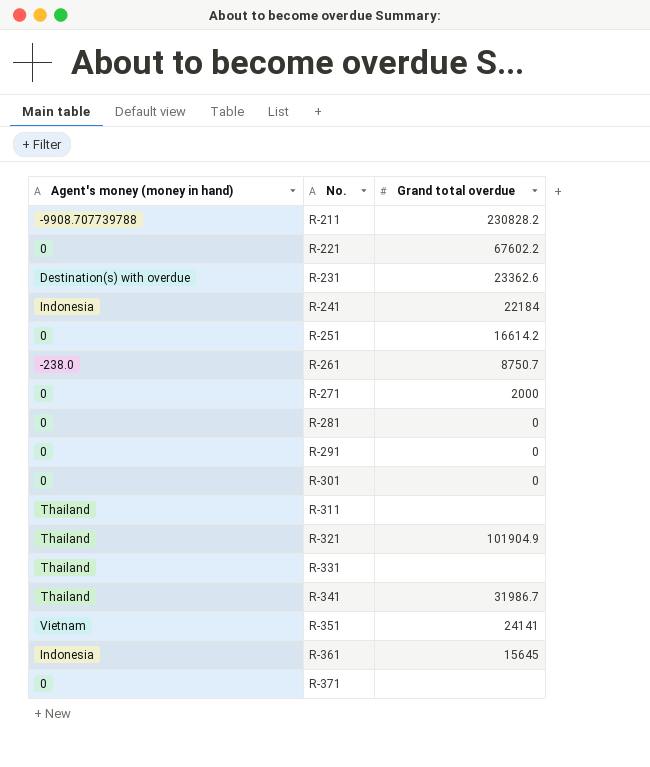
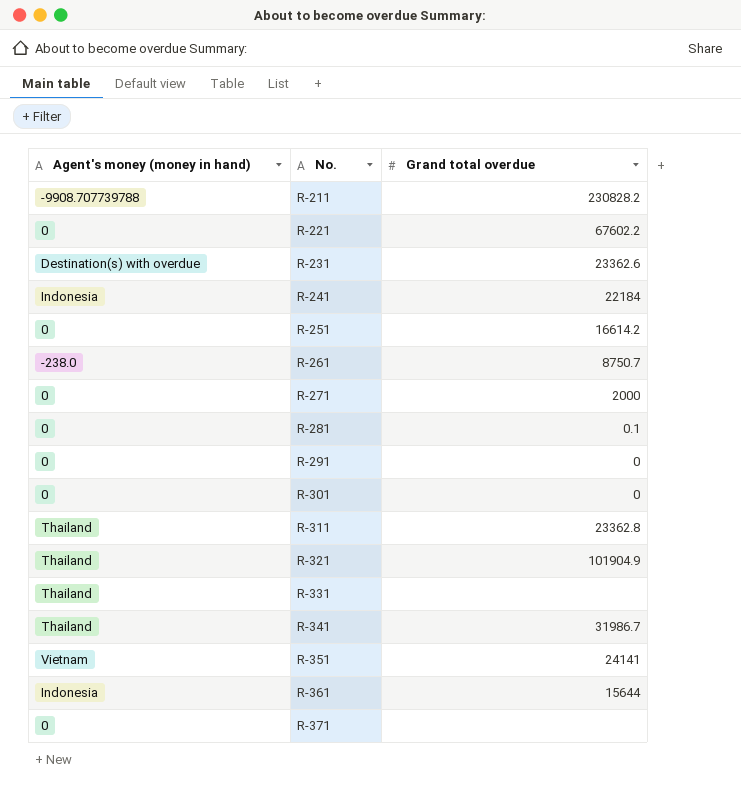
R-281 | Grand total overdue: 0 -> 0.1
R-311 | Grand total overdue: none -> 23362.8
R-361 | Grand total overdue: 15645 -> 15644

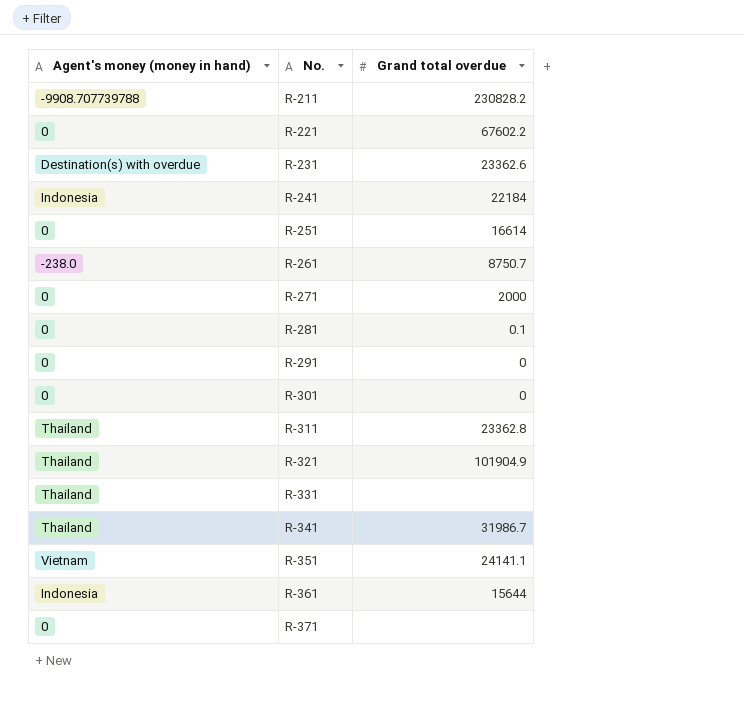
R-251 | Grand total overdue: 16614.2 -> 16614
R-351 | Grand total overdue: 24141 -> 24141.1

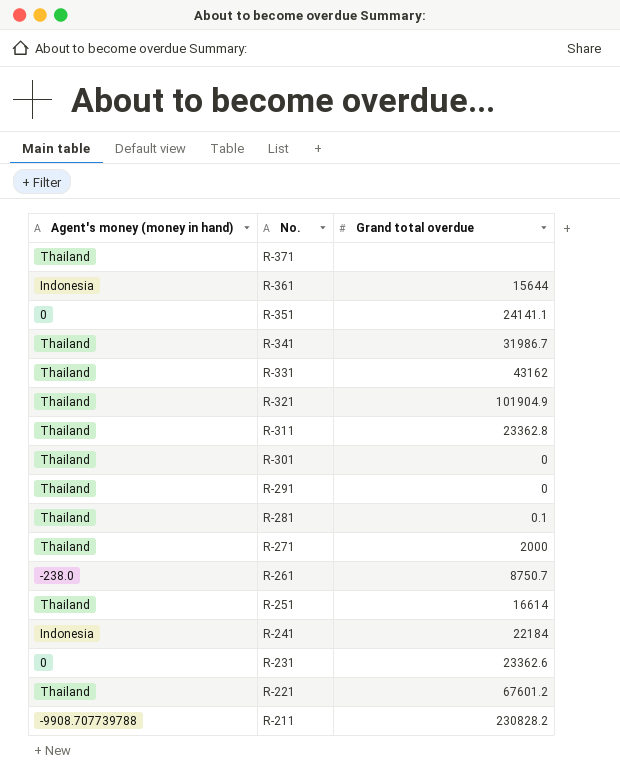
row order: No. ascending -> No. descending
R-371 | Agent's money (money in hand): 0 -> Thailand
R-351 | Agent's money (money in hand): Vietnam -> 0
R-331 | Grand total overdue: none -> 43162
R-301 | Agent's money (money in hand): 0 -> Thailand
R-291 | Agent's money (money in hand): 0 -> Thailand
R-281 | Agent's money (money in hand): 0 -> Thailand
R-271 | Agent's money (money in hand): 0 -> Thailand
R-251 | Agent's money (money in hand): 0 -> Thailand
R-231 | Agent's money (money in hand): Destination(s) with overdue -> 0
R-221 | Agent's money (money in hand): 0 -> Thailand
R-221 | Grand total overdue: 67602.2 -> 67601.2

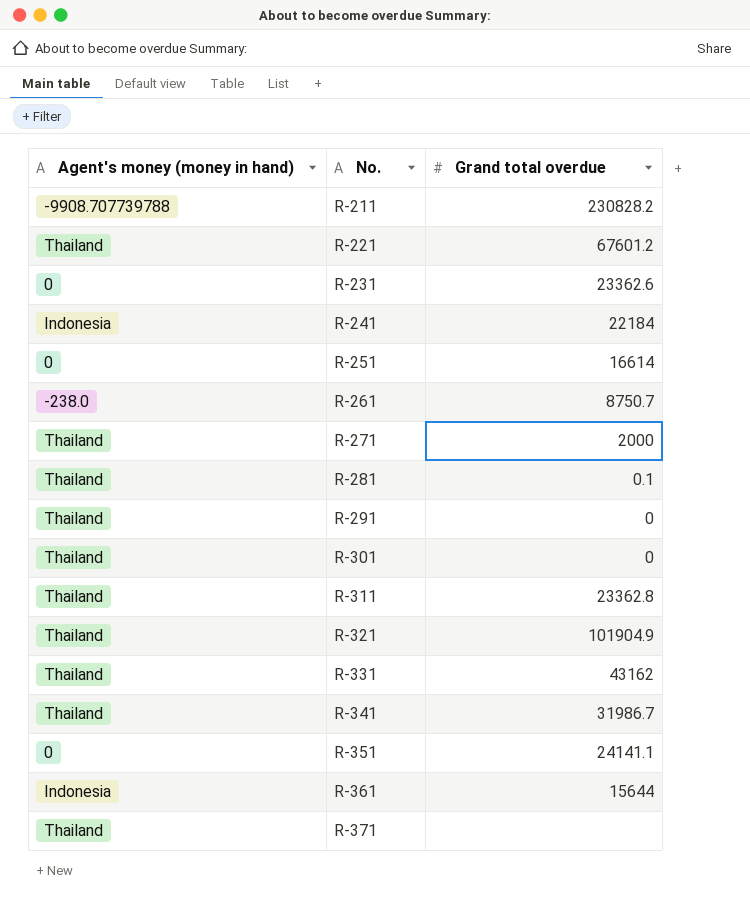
row order: No. descending -> No. ascending
R-251 | Agent's money (money in hand): Thailand -> 0

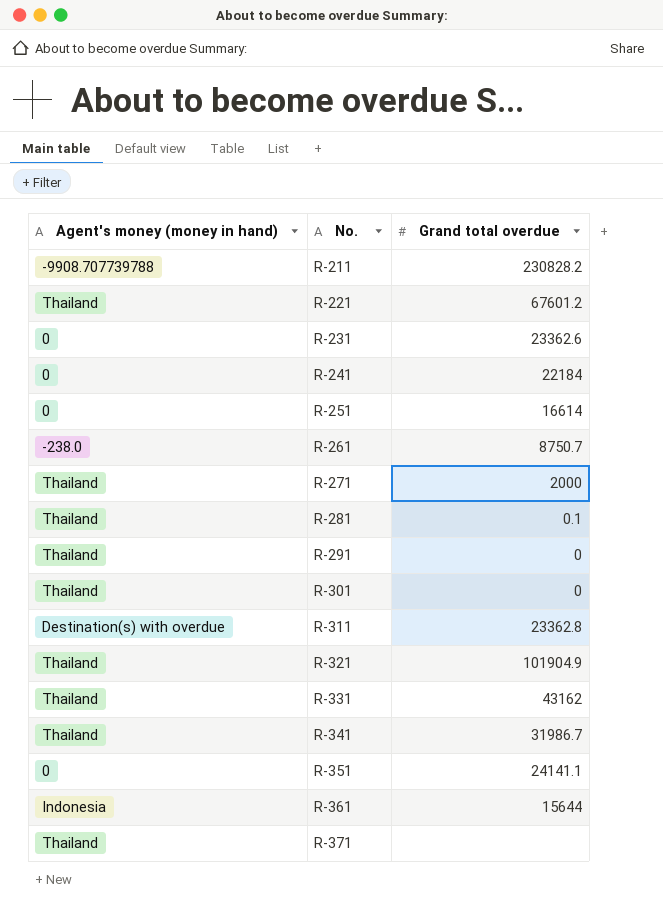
R-241 | Agent's money (money in hand): Indonesia -> 0
R-311 | Agent's money (money in hand): Thailand -> Destination(s) with overdue

